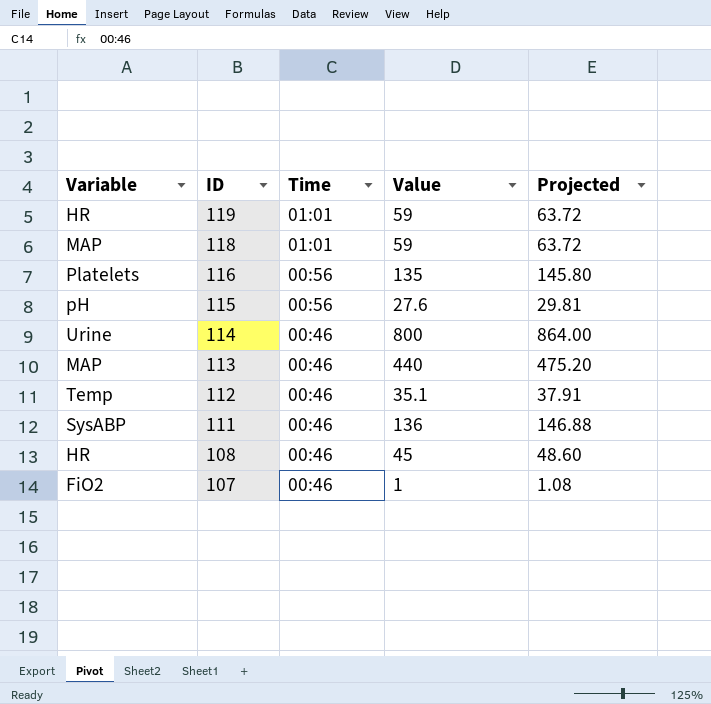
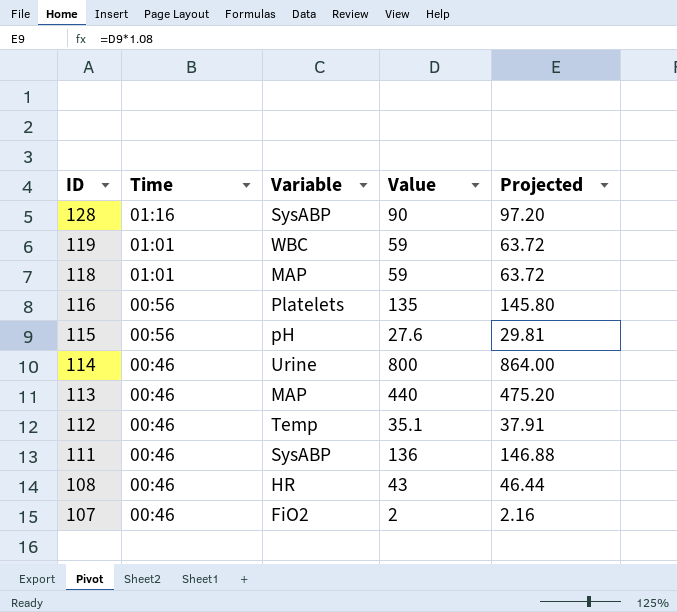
column Variable | position: 1 -> 3
row 128: none -> 01:16 | SysABP | 90 | 97.20
119 | Variable: HR -> WBC
108 | Value: 45 -> 43
108 | Projected: 48.60 -> 46.44
107 | Value: 1 -> 2
107 | Projected: 1.08 -> 2.16

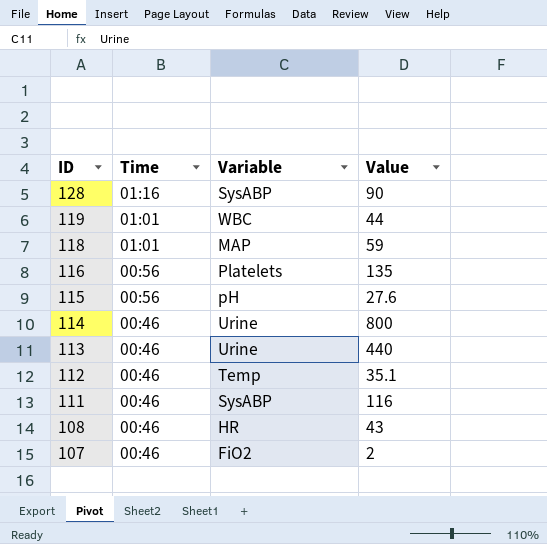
column Projected | formula: [Value] * 1.08 -> none
119 | Value: 59 -> 44
113 | Variable: MAP -> Urine
111 | Value: 136 -> 116

